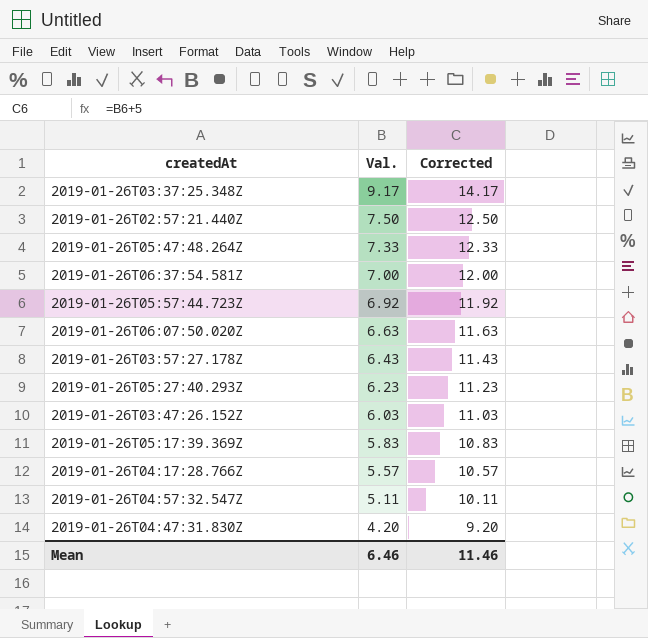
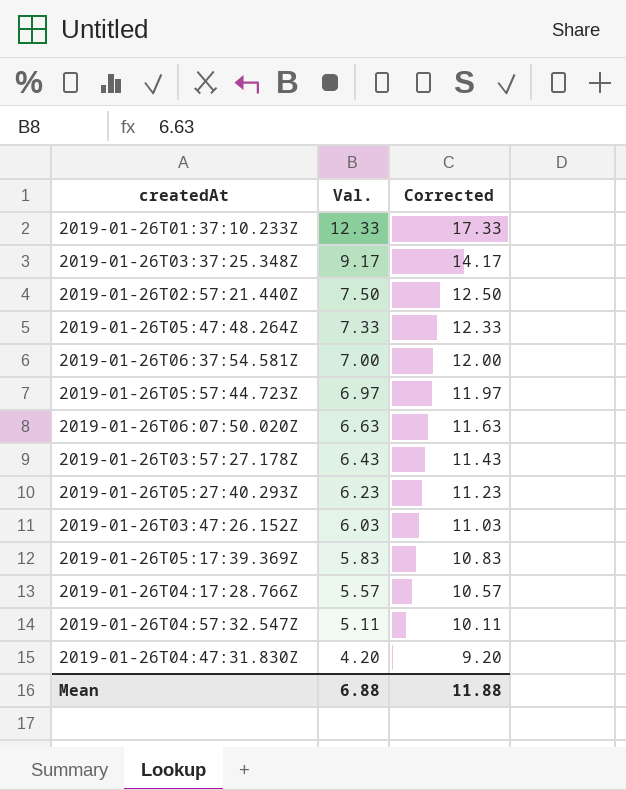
row 2019-01-26T01:37:10.233Z: none -> 12.33 | 17.33
2019-01-26T05:57:44.723Z | Val.: 6.92 -> 6.97
2019-01-26T05:57:44.723Z | Corrected: 11.92 -> 11.97
Mean | Val.: 6.46 -> 6.88
Mean | Corrected: 11.46 -> 11.88

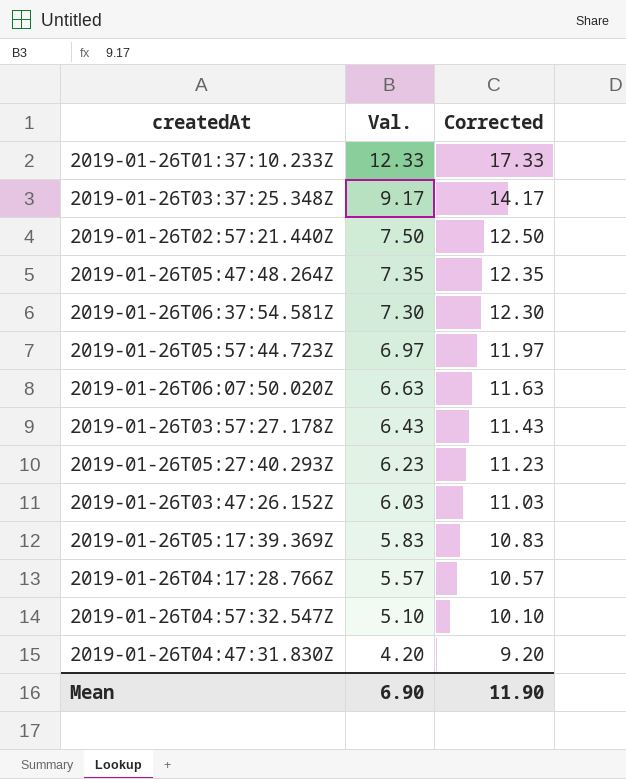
2019-01-26T05:47:48.264Z | Val.: 7.33 -> 7.35
2019-01-26T05:47:48.264Z | Corrected: 12.33 -> 12.35
2019-01-26T06:37:54.581Z | Val.: 7.00 -> 7.30
2019-01-26T06:37:54.581Z | Corrected: 12.00 -> 12.30
2019-01-26T04:57:32.547Z | Val.: 5.11 -> 5.10
2019-01-26T04:57:32.547Z | Corrected: 10.11 -> 10.10
Mean | Val.: 6.88 -> 6.90
Mean | Corrected: 11.88 -> 11.90

